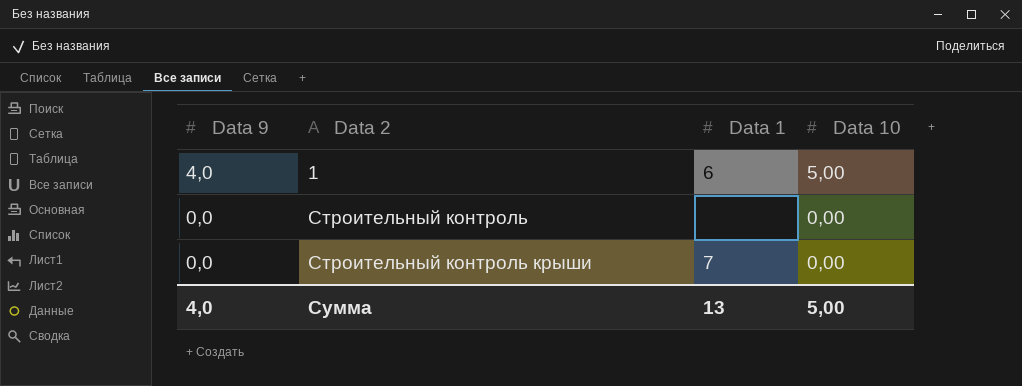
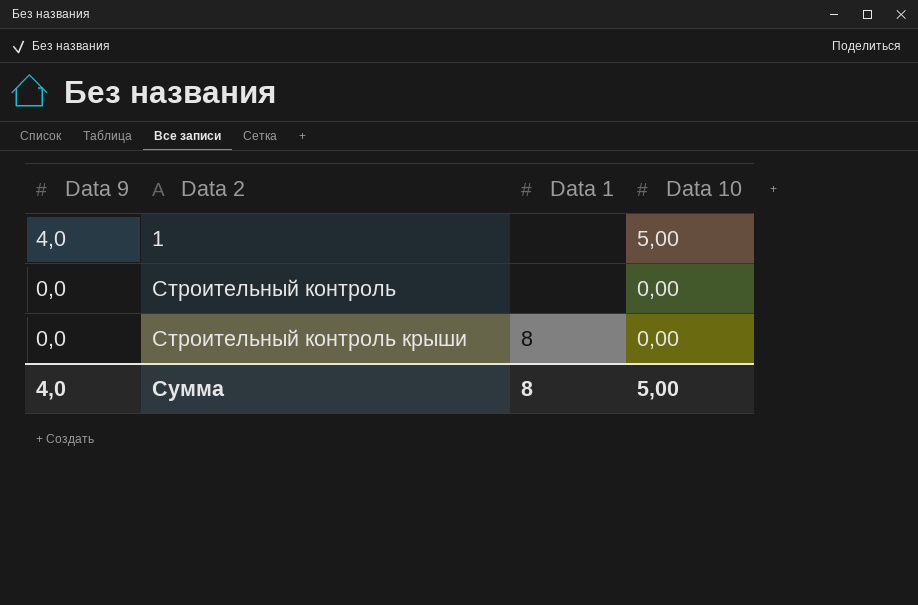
1 | Data 1: 6 -> none
Строительный контроль крыши | Data 1: 7 -> 8
Сумма | Data 1: 13 -> 8

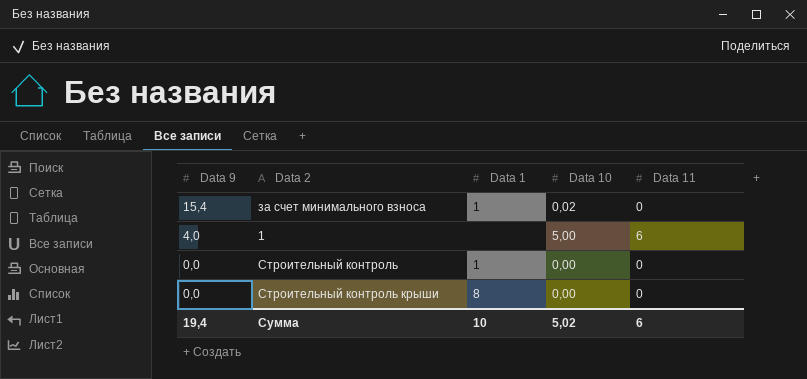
column Data 11 | position: none -> 5
row за счет минимального взноса: none -> 15,4 | 1 | 0,02 | 0
Строительный контроль | Data 1: none -> 1
Сумма | Data 9: 4,0 -> 19,4
Сумма | Data 1: 8 -> 10
Сумма | Data 10: 5,00 -> 5,02

